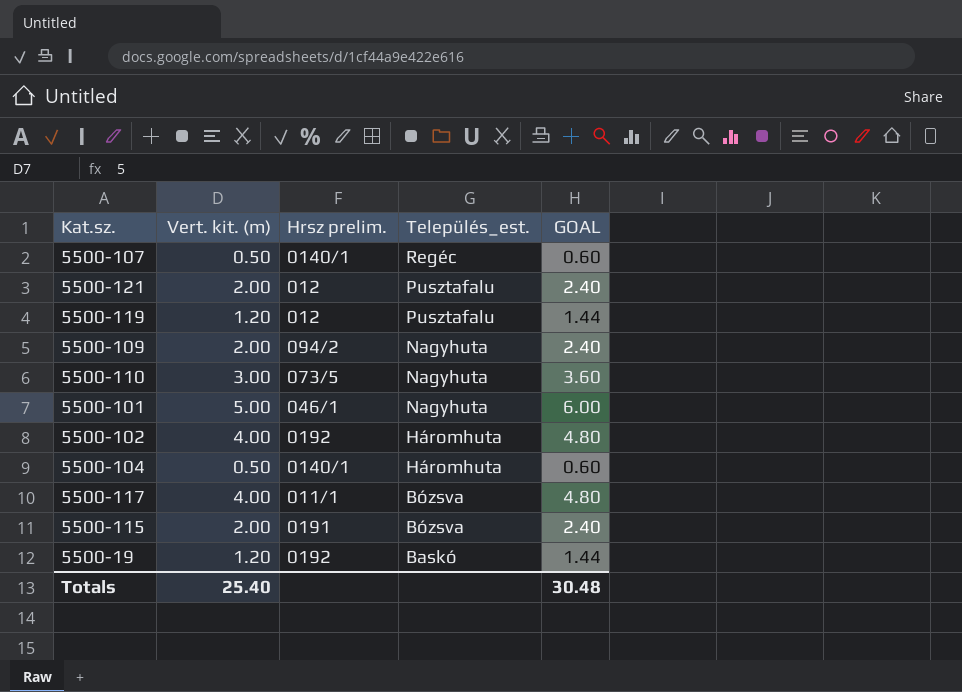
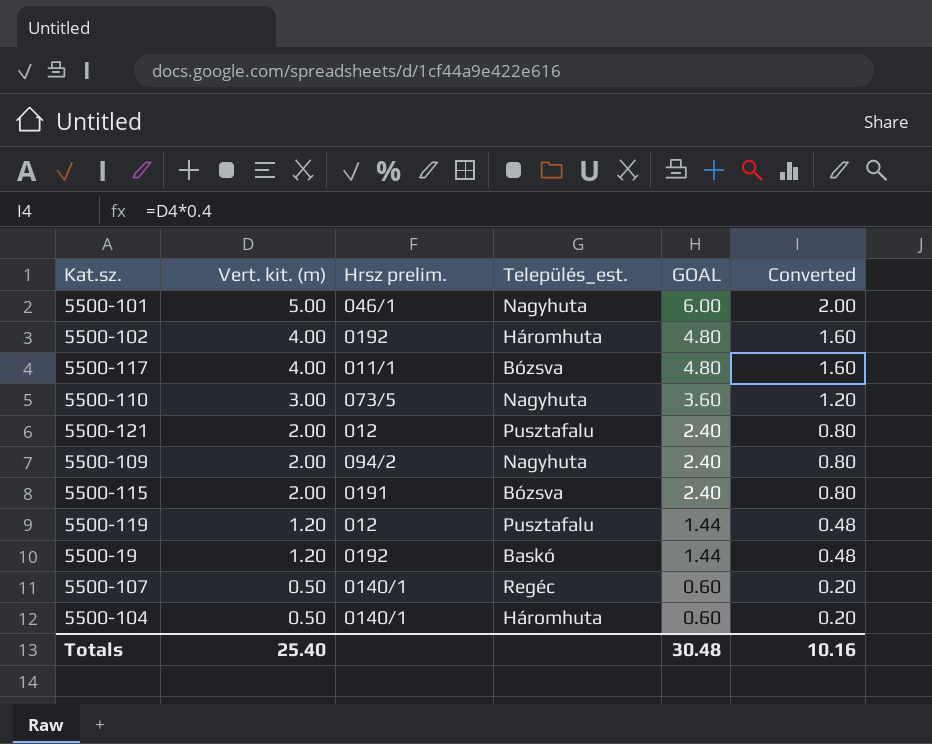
row order: Település_est. descending -> Vert. kit. (m) descending
column Converted | formula: none -> [Vert. kit. (m)] * 0.4

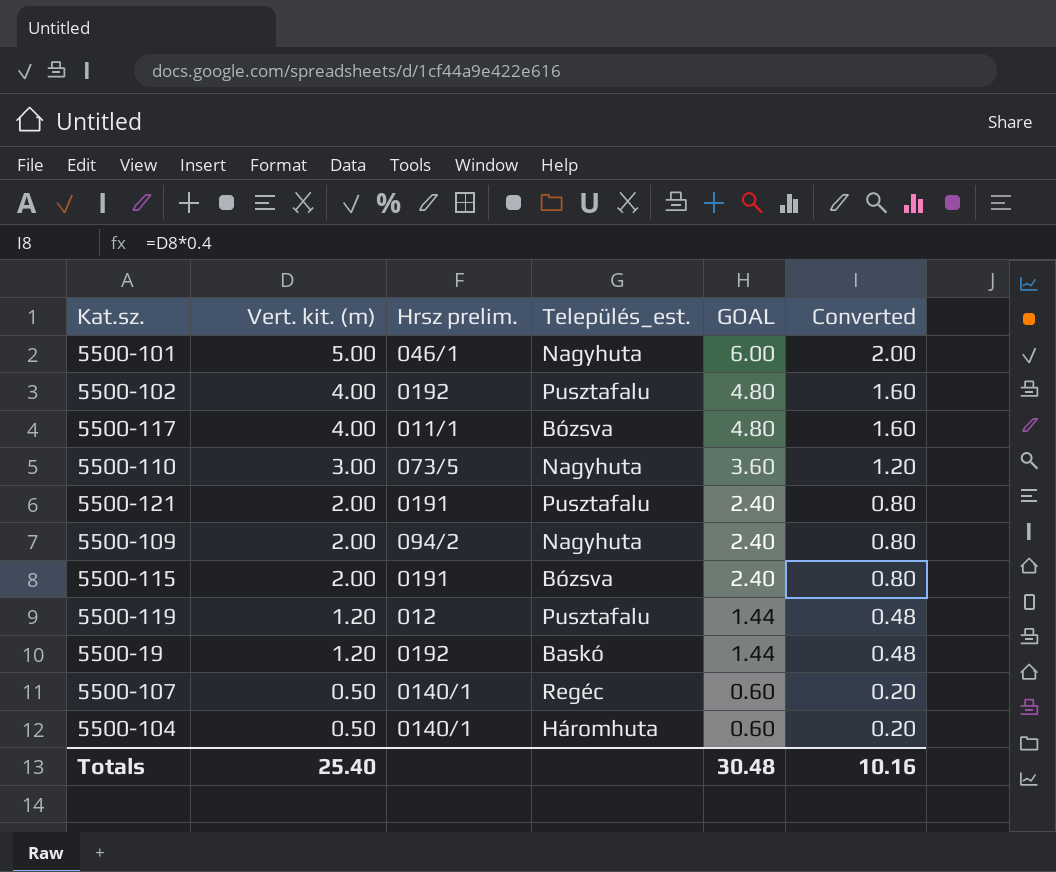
5500-102 | Település_est.: Háromhuta -> Pusztafalu
5500-121 | Hrsz prelim.: 012 -> 0191

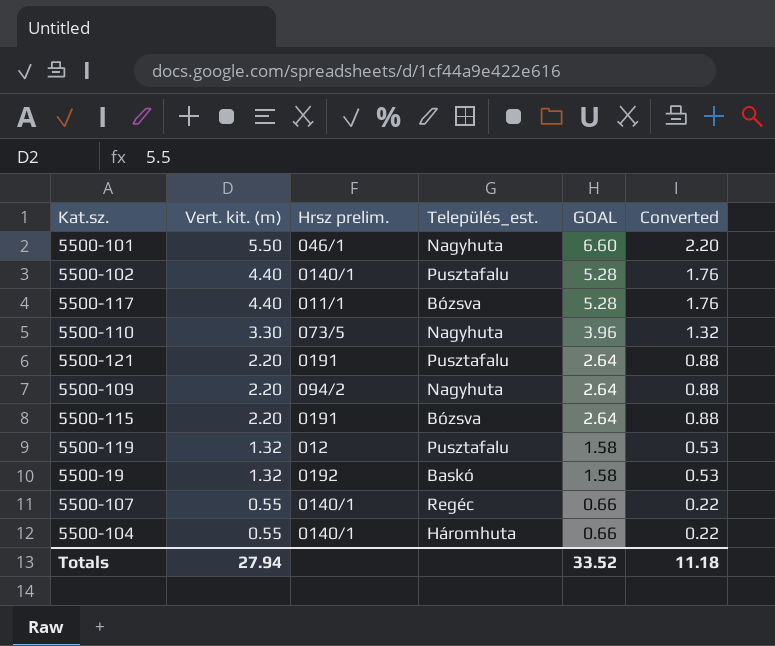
5500-101 | Vert. kit. (m): 5.00 -> 5.50
5500-101 | GOAL: 6.00 -> 6.60
5500-101 | Converted: 2.00 -> 2.20
5500-102 | Vert. kit. (m): 4.00 -> 4.40
5500-102 | Hrsz prelim.: 0192 -> 0140/1
5500-102 | GOAL: 4.80 -> 5.28
5500-102 | Converted: 1.60 -> 1.76
5500-117 | Vert. kit. (m): 4.00 -> 4.40
5500-117 | GOAL: 4.80 -> 5.28
5500-117 | Converted: 1.60 -> 1.76
5500-110 | Vert. kit. (m): 3.00 -> 3.30
5500-110 | GOAL: 3.60 -> 3.96
5500-110 | Converted: 1.20 -> 1.32
5500-121 | Vert. kit. (m): 2.00 -> 2.20
5500-121 | GOAL: 2.40 -> 2.64
5500-121 | Converted: 0.80 -> 0.88
5500-109 | Vert. kit. (m): 2.00 -> 2.20
5500-109 | GOAL: 2.40 -> 2.64
5500-109 | Converted: 0.80 -> 0.88
5500-115 | Vert. kit. (m): 2.00 -> 2.20
5500-115 | GOAL: 2.40 -> 2.64
5500-115 | Converted: 0.80 -> 0.88
5500-119 | Vert. kit. (m): 1.20 -> 1.32
5500-119 | GOAL: 1.44 -> 1.58
5500-119 | Converted: 0.48 -> 0.53
5500-19 | Vert. kit. (m): 1.20 -> 1.32
5500-19 | GOAL: 1.44 -> 1.58
5500-19 | Converted: 0.48 -> 0.53
5500-107 | Vert. kit. (m): 0.50 -> 0.55
5500-107 | GOAL: 0.60 -> 0.66
5500-107 | Converted: 0.20 -> 0.22
5500-104 | Vert. kit. (m): 0.50 -> 0.55
5500-104 | GOAL: 0.60 -> 0.66
5500-104 | Converted: 0.20 -> 0.22
Totals | Vert. kit. (m): 25.40 -> 27.94
Totals | GOAL: 30.48 -> 33.52
Totals | Converted: 10.16 -> 11.18

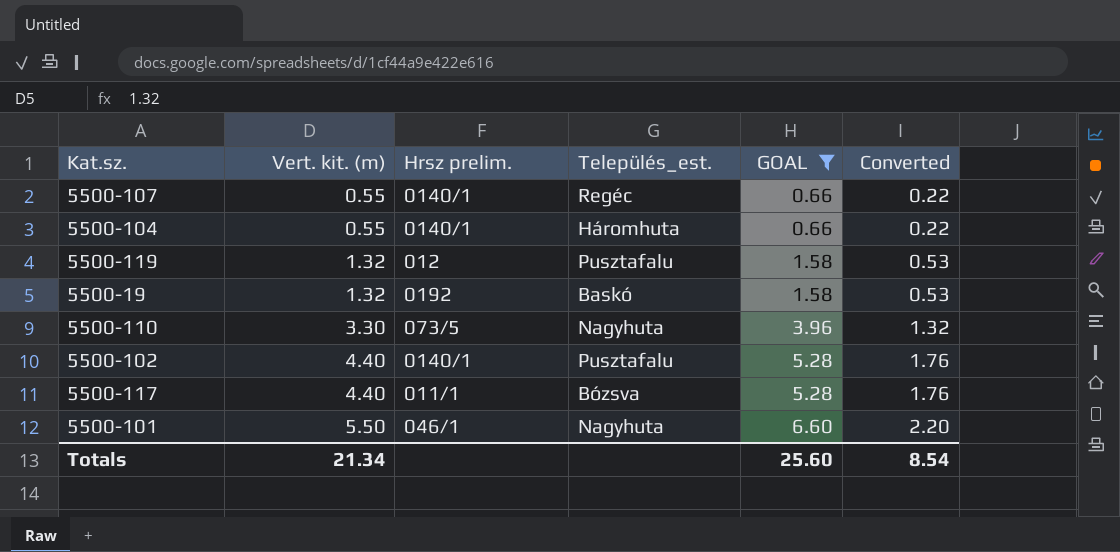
filter: none -> GOAL != 2.64
row order: Vert. kit. (m) descending -> Vert. kit. (m) ascending
Totals | Vert. kit. (m): 27.94 -> 21.34
Totals | GOAL: 33.52 -> 25.60
Totals | Converted: 11.18 -> 8.54

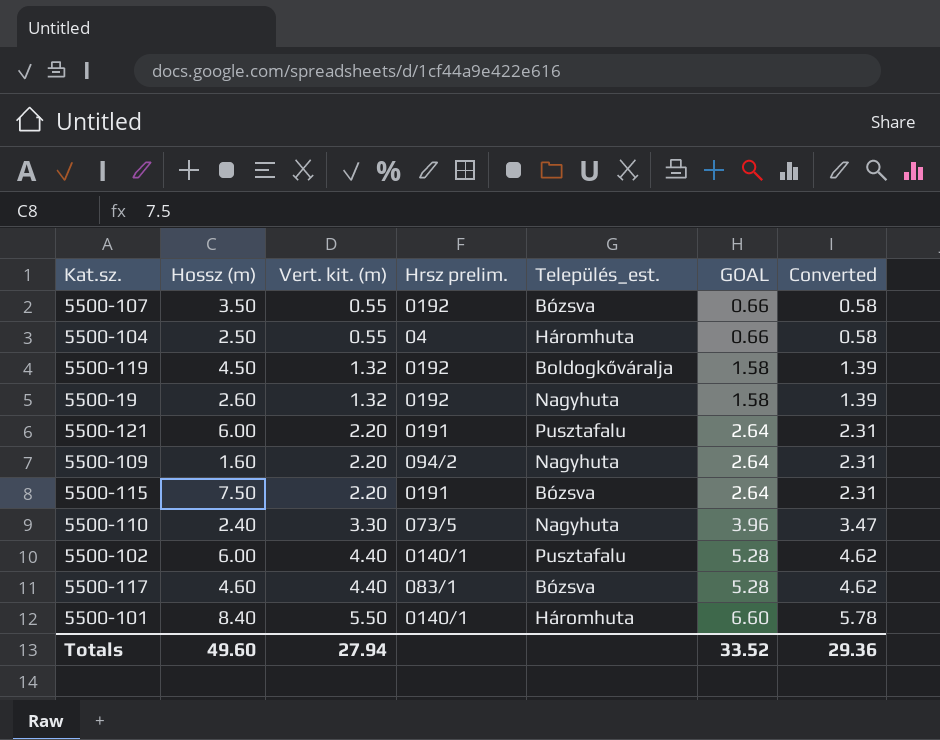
filter: GOAL != 2.64 -> none
column Hossz (m) | position: none -> 2
column Converted | formula: [Vert. kit. (m)] * 0.4 -> [Vert. kit. (m)] * 1.05
5500-107 | Hrsz prelim.: 0140/1 -> 0192
5500-107 | Település_est.: Regéc -> Bózsva
5500-104 | Hrsz prelim.: 0140/1 -> 04
5500-119 | Hrsz prelim.: 012 -> 0192
5500-119 | Település_est.: Pusztafalu -> Boldogkőváralja
5500-19 | Település_est.: Baskó -> Nagyhuta
5500-117 | Hrsz prelim.: 011/1 -> 083/1
5500-101 | Hrsz prelim.: 046/1 -> 0140/1
5500-101 | Település_est.: Nagyhuta -> Háromhuta
Totals | Vert. kit. (m): 21.34 -> 27.94
Totals | GOAL: 25.60 -> 33.52
Totals | Converted: 8.54 -> 29.36

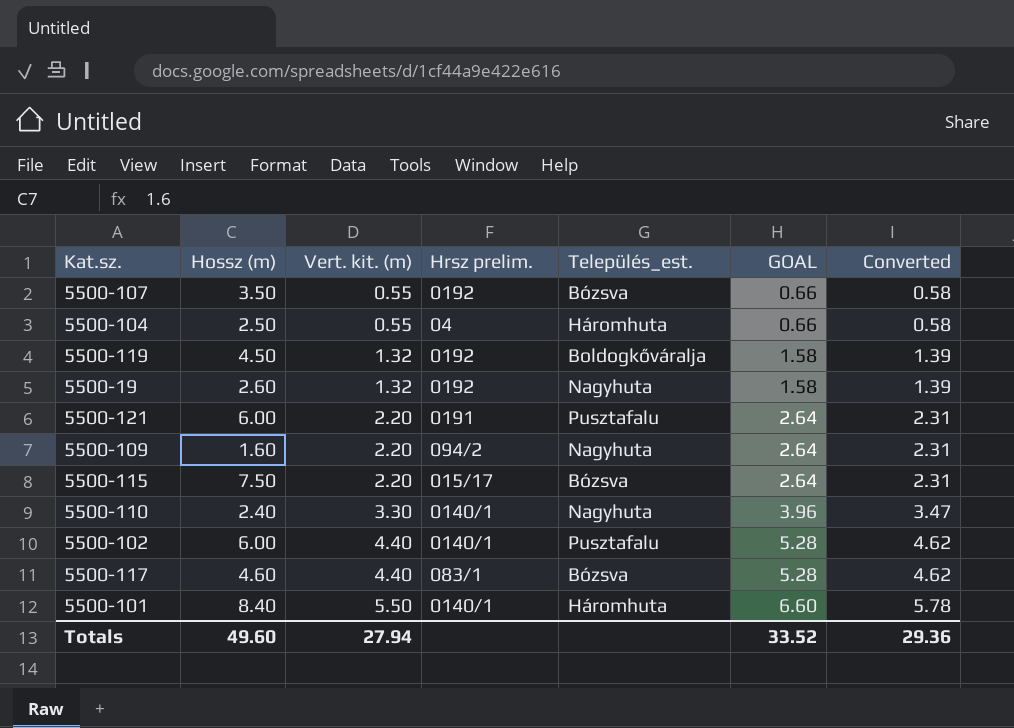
5500-115 | Hrsz prelim.: 0191 -> 015/17
5500-110 | Hrsz prelim.: 073/5 -> 0140/1

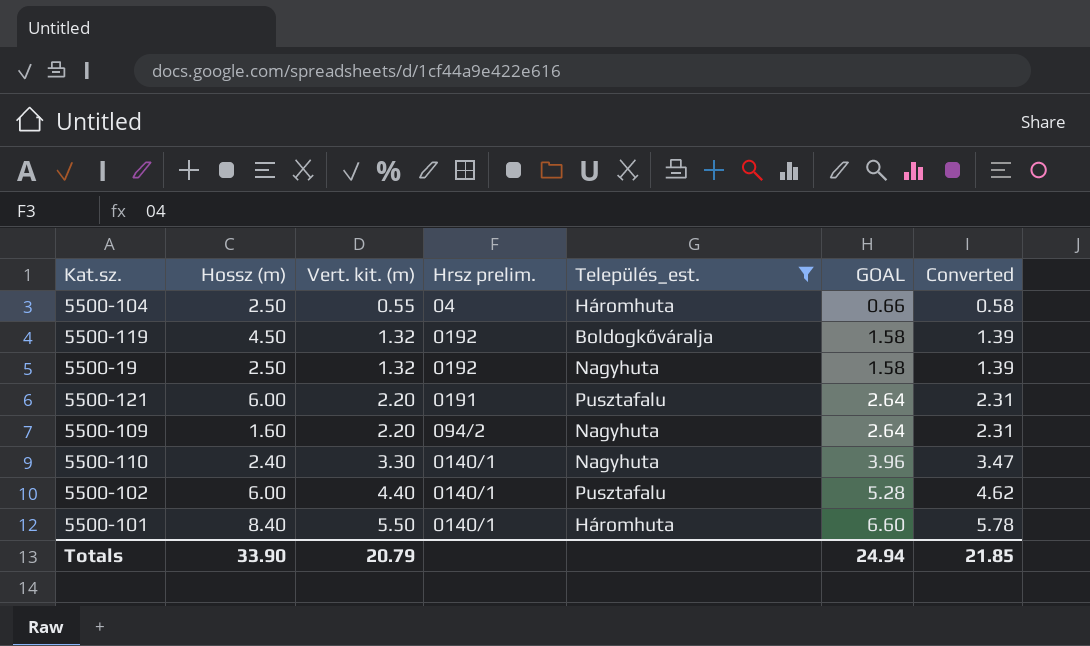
filter: none -> Település_est. != Bózsva
5500-19 | Hossz (m): 2.60 -> 2.50
Totals | Hossz (m): 49.60 -> 33.90
Totals | Vert. kit. (m): 27.94 -> 20.79
Totals | GOAL: 33.52 -> 24.94
Totals | Converted: 29.36 -> 21.85

